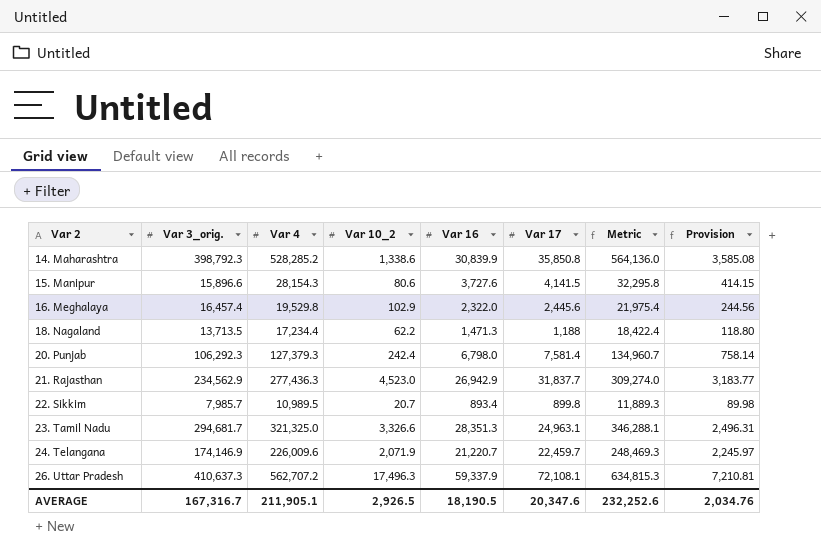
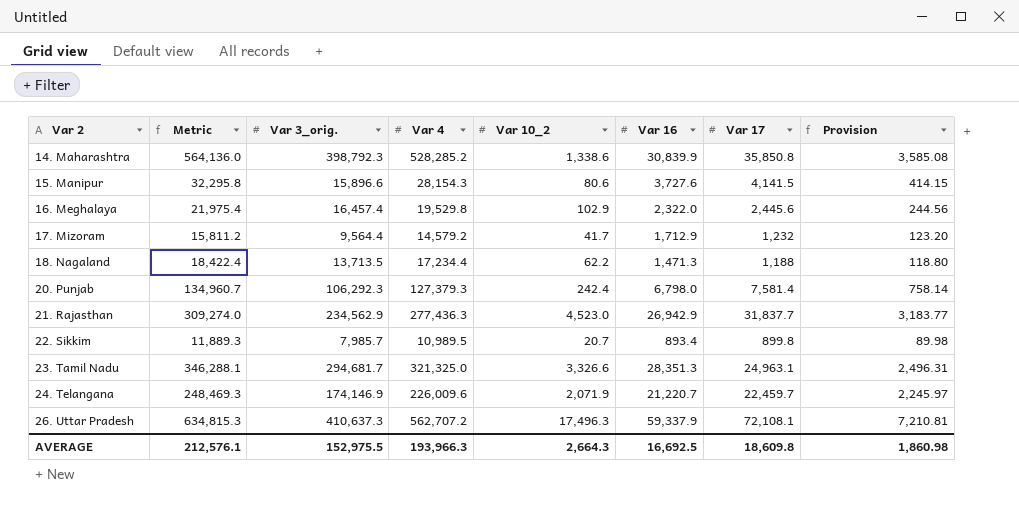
column Metric | position: 7 -> 2
row 17. Mizoram: none -> 15,811.2 | 9,564.4 | 14,579.2 | 41.7 | 1,712.9 | 1,232 | 123.20
AVERAGE | Metric: 232,252.6 -> 212,576.1
AVERAGE | Var 3_orig.: 167,316.7 -> 152,975.5
AVERAGE | Var 4: 211,905.1 -> 193,966.3
AVERAGE | Var 10_2: 2,926.5 -> 2,664.3
AVERAGE | Var 16: 18,190.5 -> 16,692.5
AVERAGE | Var 17: 20,347.6 -> 18,609.8
AVERAGE | Provision: 2,034.76 -> 1,860.98

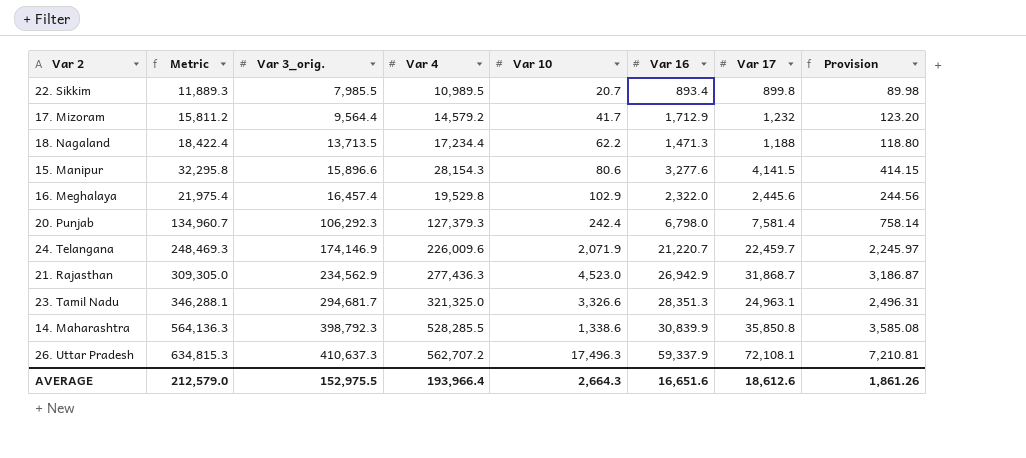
row order: Var 2 ascending -> Var 3_orig. ascending
column name: Var 10_2 -> Var 10
22. Sikkim | Var 3_orig.: 7,985.7 -> 7,985.5
15. Manipur | Var 16: 3,727.6 -> 3,277.6
21. Rajasthan | Metric: 309,274.0 -> 309,305.0
21. Rajasthan | Var 17: 31,837.7 -> 31,868.7
21. Rajasthan | Provision: 3,183.77 -> 3,186.87
14. Maharashtra | Metric: 564,136.0 -> 564,136.3
14. Maharashtra | Var 4: 528,285.2 -> 528,285.5
AVERAGE | Metric: 212,576.1 -> 212,579.0
AVERAGE | Var 4: 193,966.3 -> 193,966.4
AVERAGE | Var 16: 16,692.5 -> 16,651.6
AVERAGE | Var 17: 18,609.8 -> 18,612.6
AVERAGE | Provision: 1,860.98 -> 1,861.26

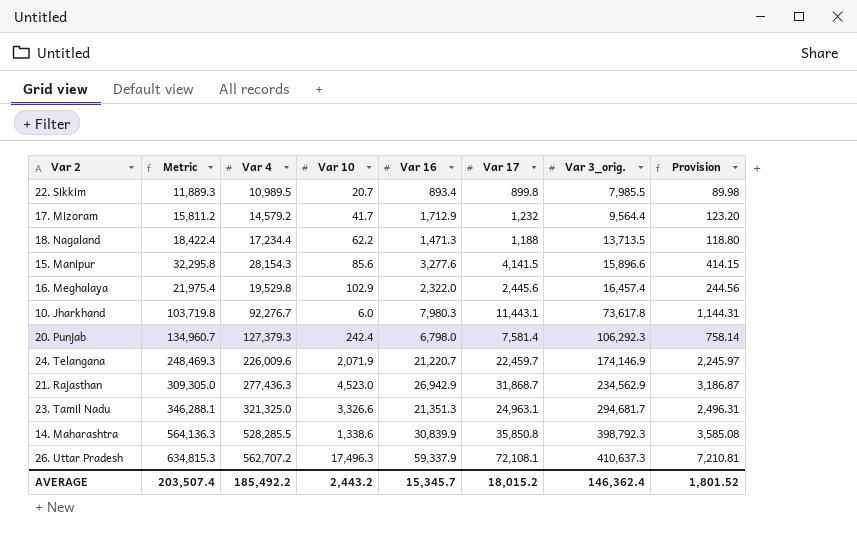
column Var 3_orig. | position: 3 -> 7
15. Manipur | Var 10: 80.6 -> 85.6
row 10. Jharkhand: none -> 103,719.8 | 92,276.7 | 6.0 | 7,980.3 | 11,443.1 | 73,617.8 | 1,144.31
23. Tamil Nadu | Var 16: 28,351.3 -> 21,351.3
AVERAGE | Metric: 212,579.0 -> 203,507.4
AVERAGE | Var 4: 193,966.4 -> 185,492.2
AVERAGE | Var 10: 2,664.3 -> 2,443.2
AVERAGE | Var 16: 16,651.6 -> 15,345.7
AVERAGE | Var 17: 18,612.6 -> 18,015.2
AVERAGE | Var 3_orig.: 152,975.5 -> 146,362.4
AVERAGE | Provision: 1,861.26 -> 1,801.52

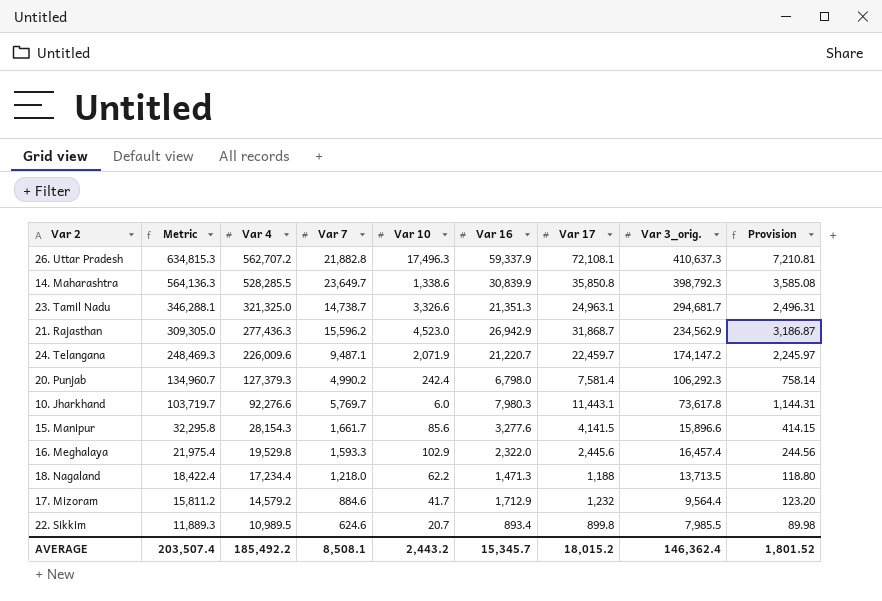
row order: Var 3_orig. ascending -> Metric descending
column Var 7 | position: none -> 4
24. Telangana | Var 3_orig.: 174,146.9 -> 174,147.2
10. Jharkhand | Metric: 103,719.8 -> 103,719.7
10. Jharkhand | Var 4: 92,276.7 -> 92,276.6

